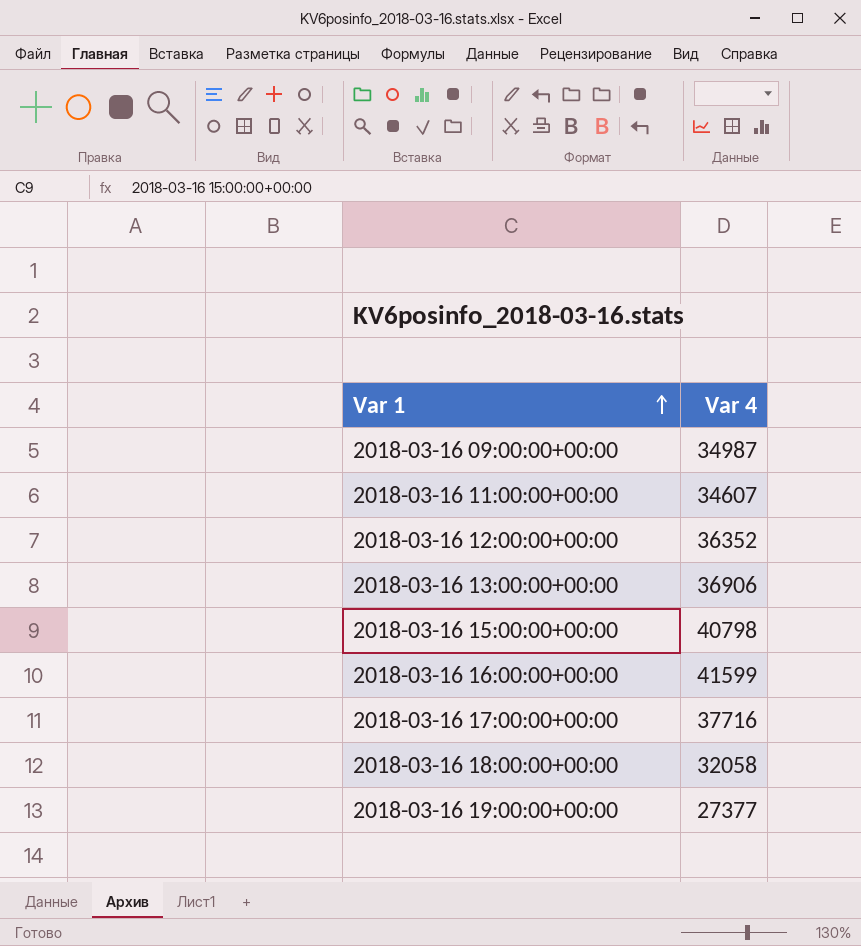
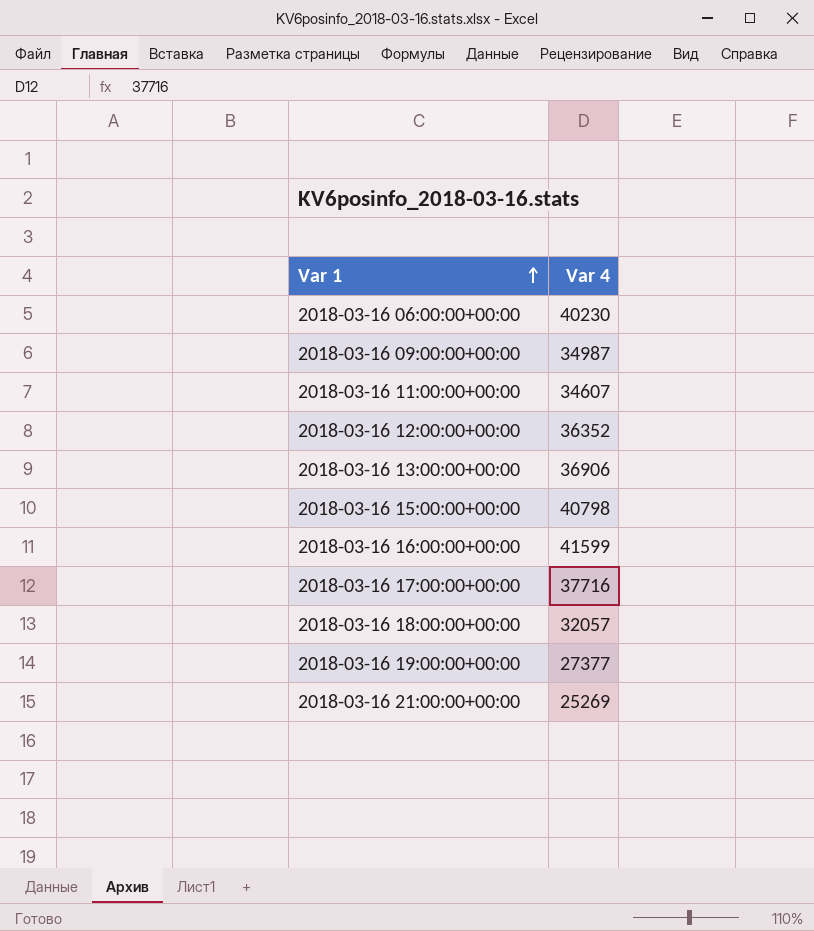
row 2018-03-16 06:00:00+00:00: none -> 40230
2018-03-16 18:00:00+00:00 | Var 4: 32058 -> 32057
row 2018-03-16 21:00:00+00:00: none -> 25269

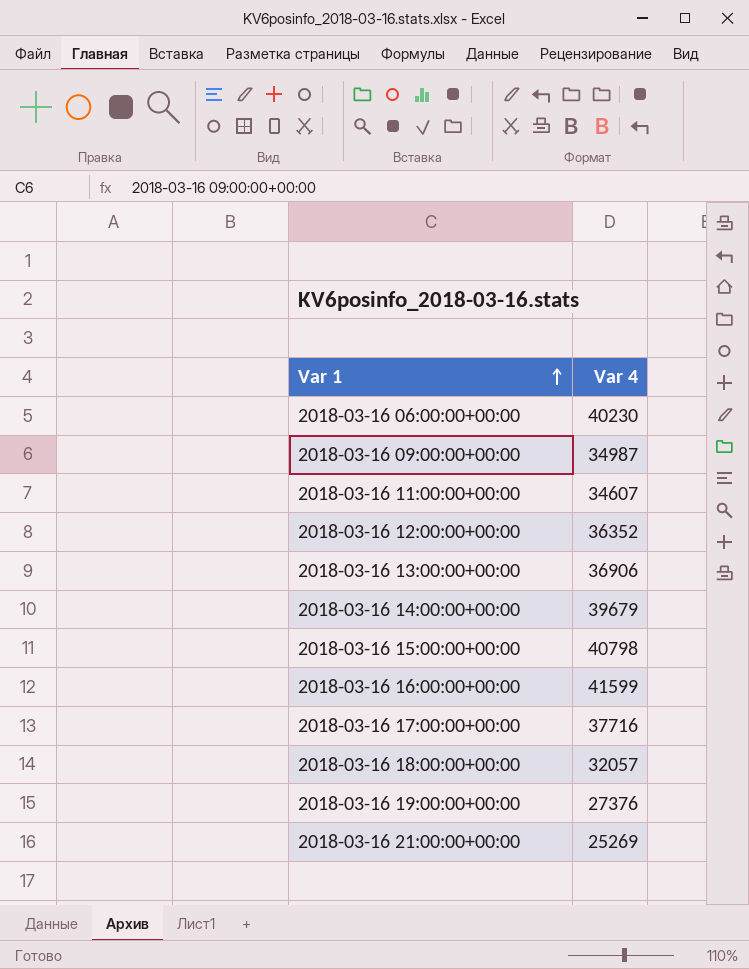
row 2018-03-16 14:00:00+00:00: none -> 39679
2018-03-16 19:00:00+00:00 | Var 4: 27377 -> 27376

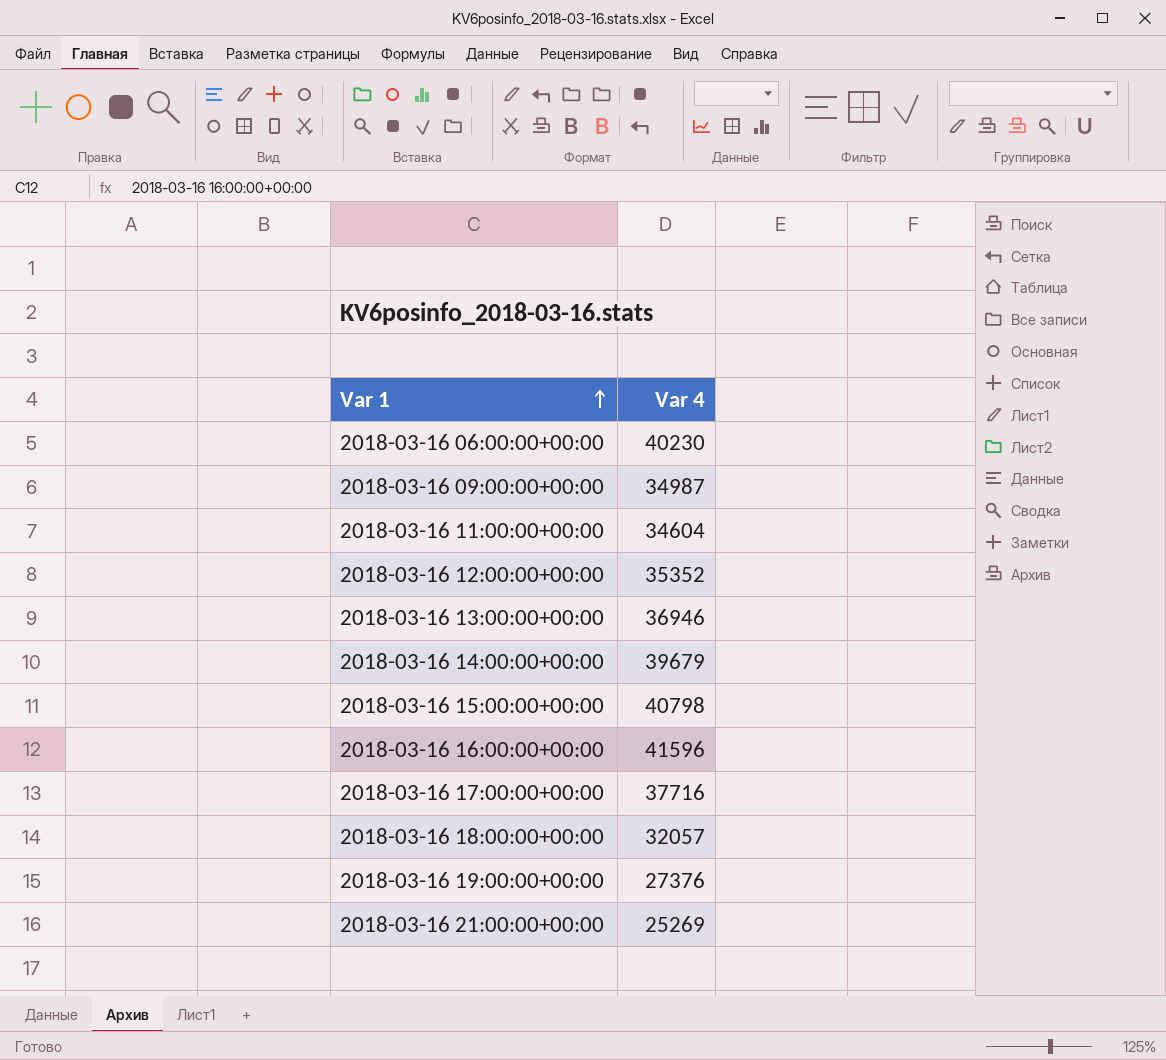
2018-03-16 11:00:00+00:00 | Var 4: 34607 -> 34604
2018-03-16 12:00:00+00:00 | Var 4: 36352 -> 35352
2018-03-16 13:00:00+00:00 | Var 4: 36906 -> 36946
2018-03-16 16:00:00+00:00 | Var 4: 41599 -> 41596

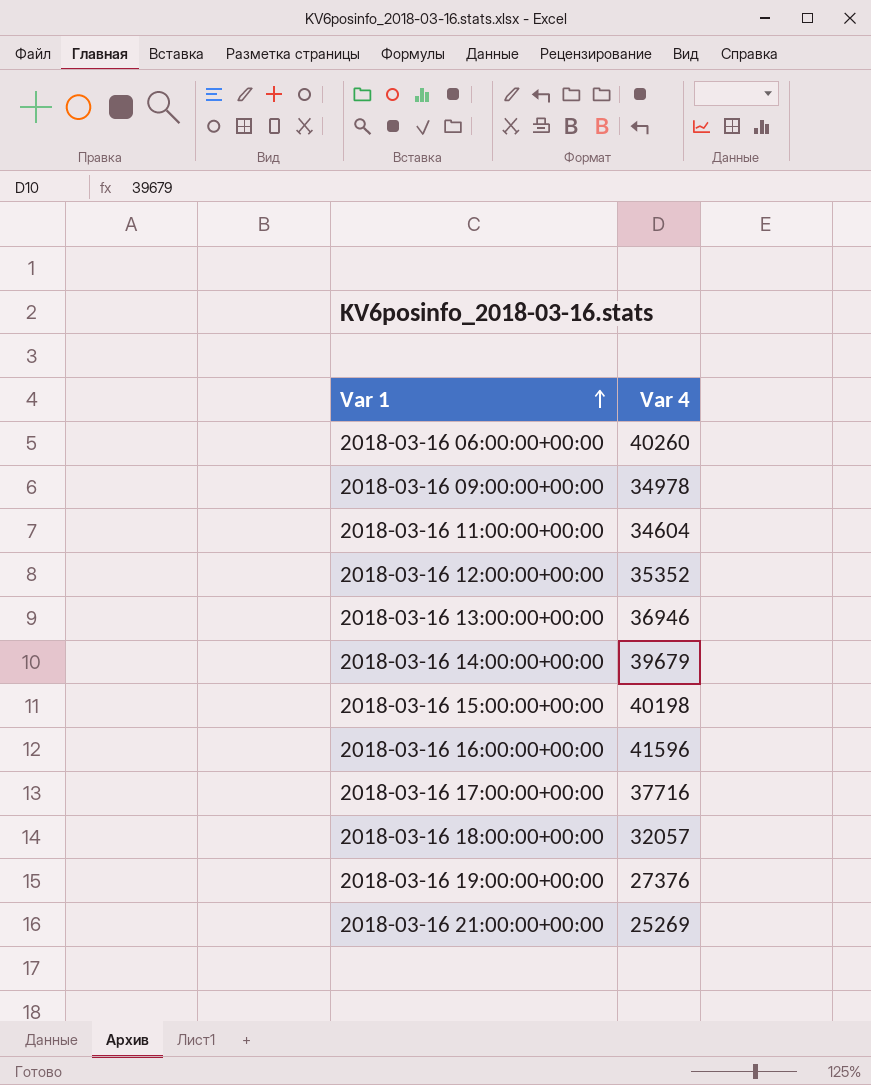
2018-03-16 06:00:00+00:00 | Var 4: 40230 -> 40260
2018-03-16 09:00:00+00:00 | Var 4: 34987 -> 34978
2018-03-16 15:00:00+00:00 | Var 4: 40798 -> 40198

